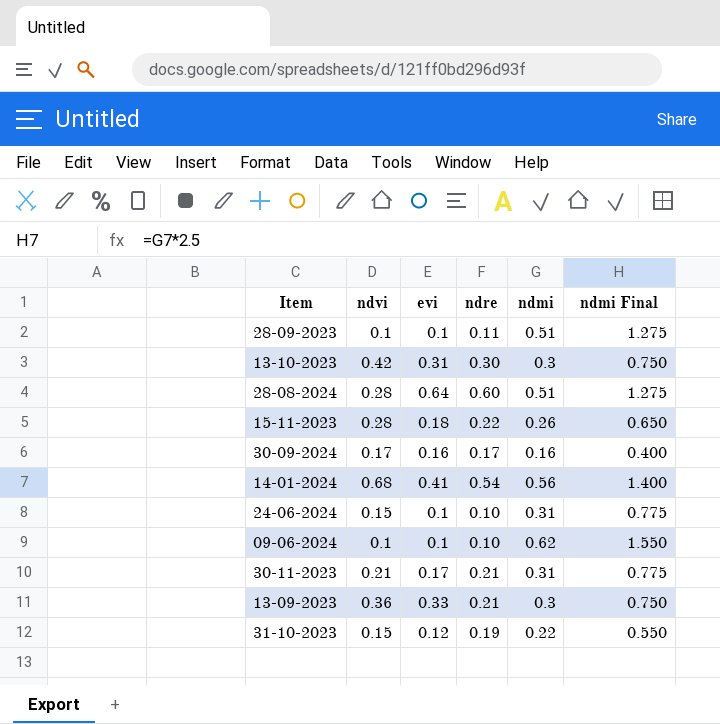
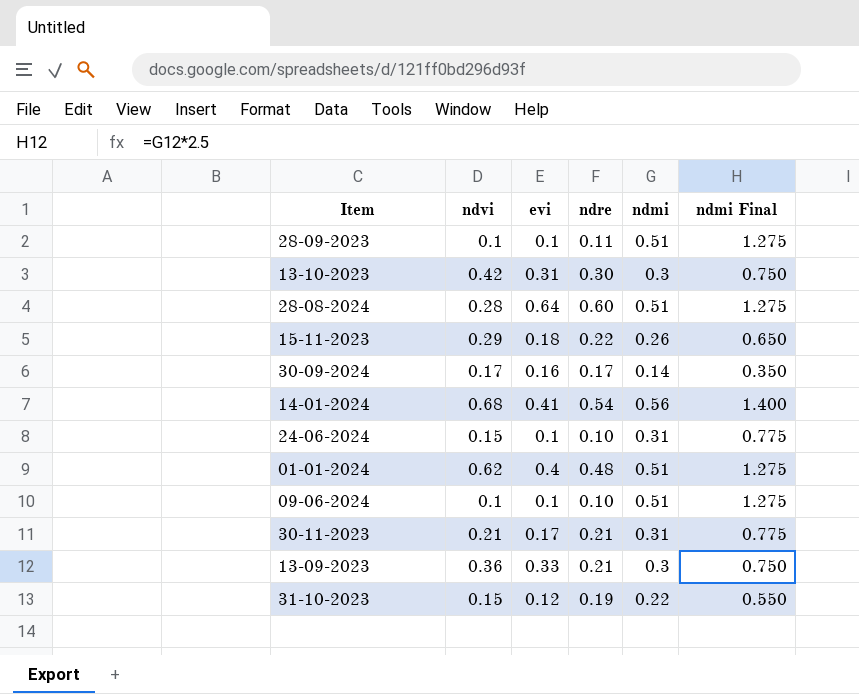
15-11-2023 | ndvi: 0.28 -> 0.29
30-09-2024 | ndmi: 0.16 -> 0.14
30-09-2024 | ndmi Final: 0.400 -> 0.350
row 01-01-2024: none -> 0.62 | 0.4 | 0.48 | 0.51 | 1.275
09-06-2024 | ndmi: 0.62 -> 0.51
09-06-2024 | ndmi Final: 1.550 -> 1.275

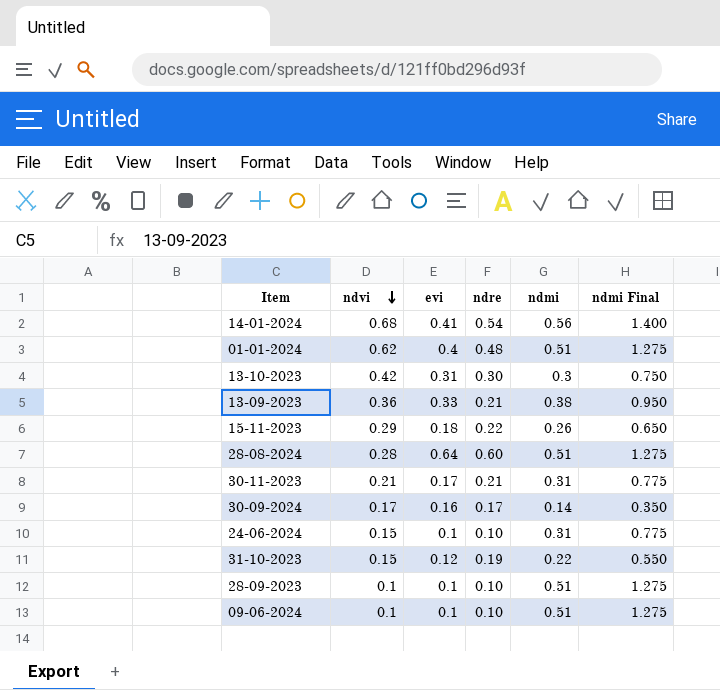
row order: none -> ndvi descending
13-09-2023 | ndmi: 0.3 -> 0.38
13-09-2023 | ndmi Final: 0.750 -> 0.950
28-09-2023 | ndre: 0.11 -> 0.10

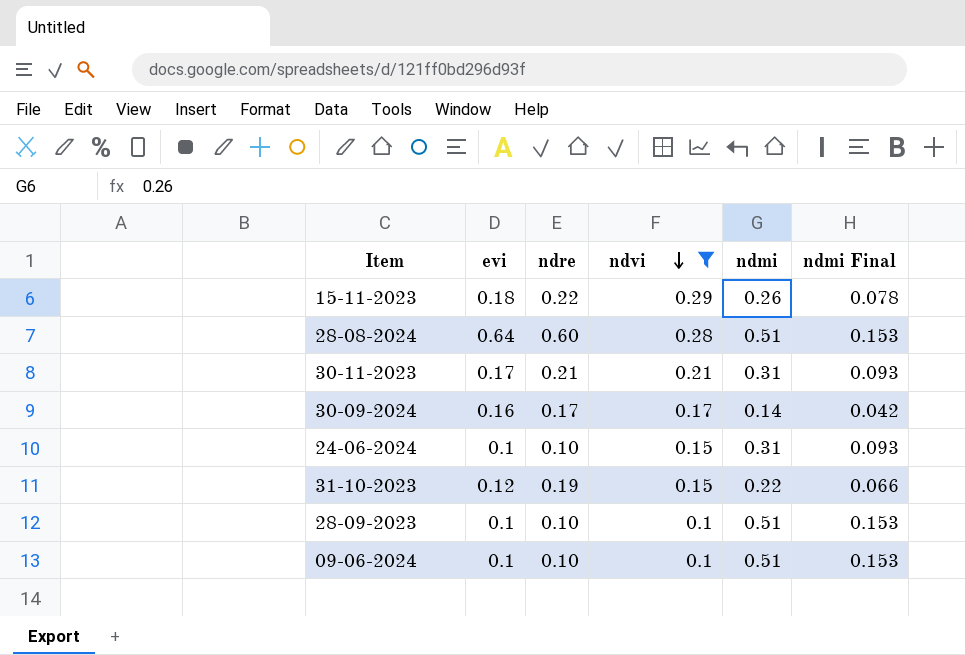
filter: none -> ndvi <= 0.29
column ndvi | position: 2 -> 4
column ndmi Final | formula: [ndmi] * 2.5 -> [ndmi] * 0.3

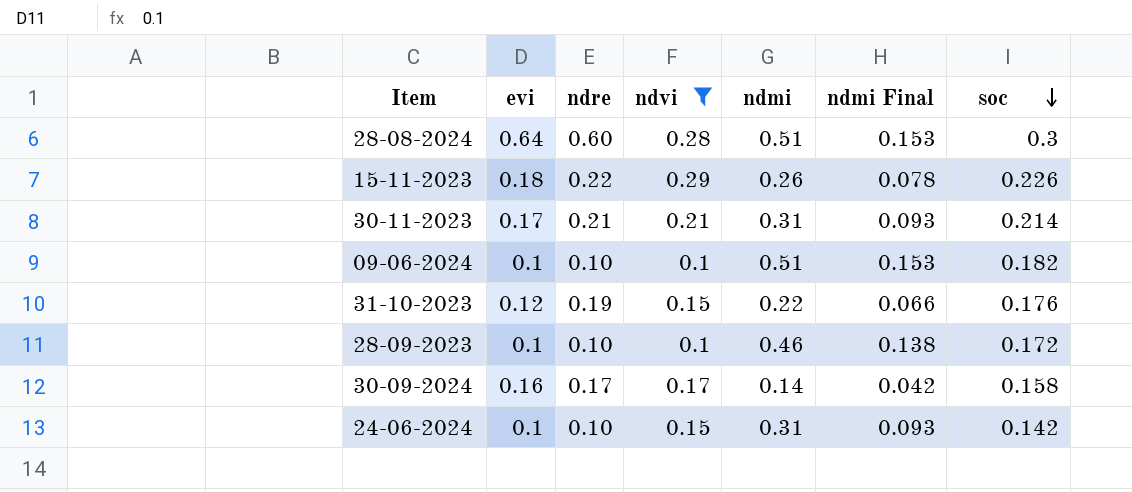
row order: ndvi descending -> soc descending
column soc | position: none -> 7
28-09-2023 | ndmi: 0.51 -> 0.46
28-09-2023 | ndmi Final: 0.153 -> 0.138

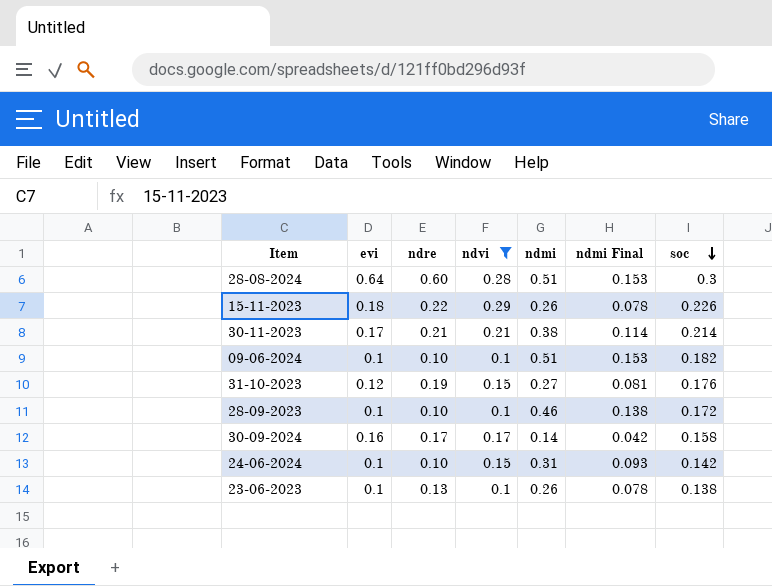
30-11-2023 | ndmi: 0.31 -> 0.38
30-11-2023 | ndmi Final: 0.093 -> 0.114
31-10-2023 | ndmi: 0.22 -> 0.27
31-10-2023 | ndmi Final: 0.066 -> 0.081
row 23-06-2023: none -> 0.1 | 0.13 | 0.1 | 0.26 | 0.078 | 0.138

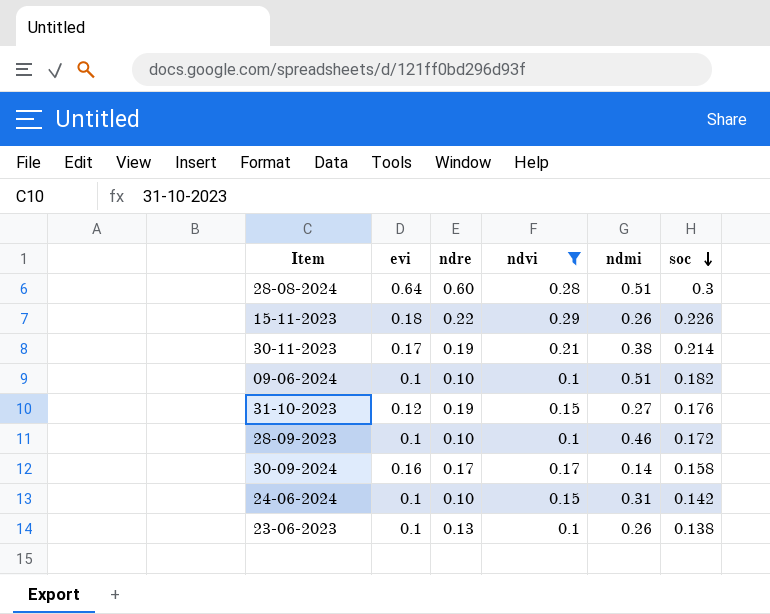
column ndmi Final | formula: [ndmi] * 0.3 -> none
30-11-2023 | ndre: 0.21 -> 0.19

